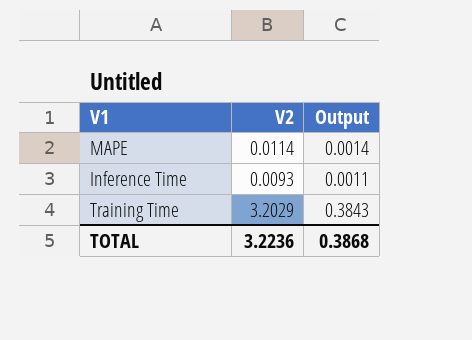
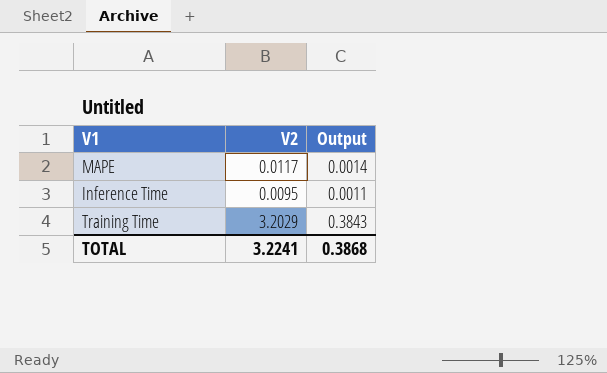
MAPE | V2: 0.0114 -> 0.0117
Inference Time | V2: 0.0093 -> 0.0095
TOTAL | V2: 3.2236 -> 3.2241

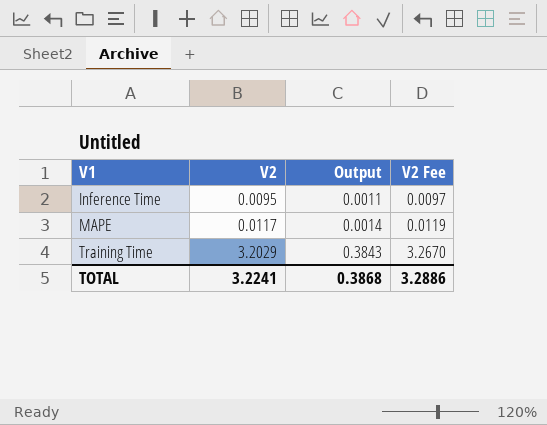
row order: none -> V1 ascending
column V2 Fee | formula: none -> [V2] * 1.02

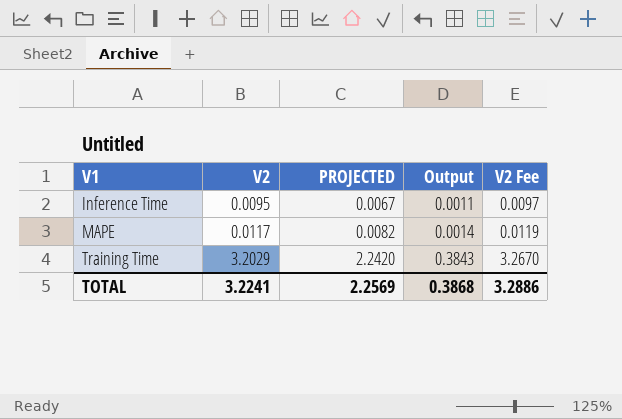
column PROJECTED | formula: none -> [V2] * 0.7

